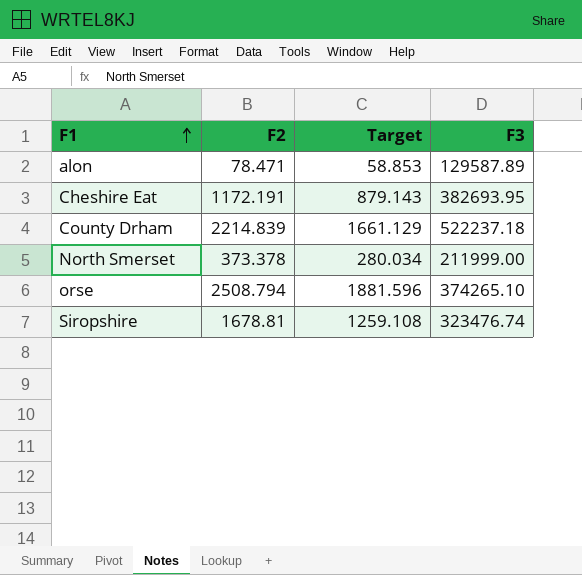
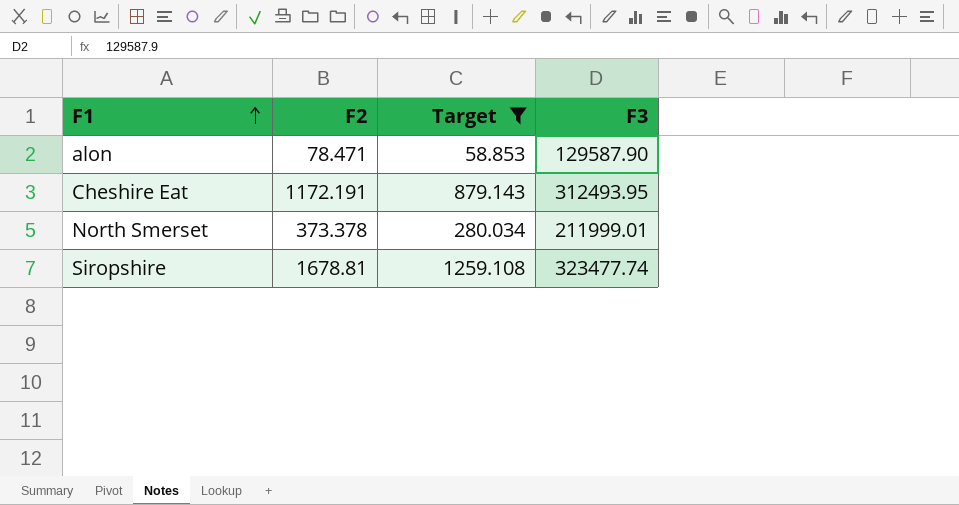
filter: none -> Target <= 1259.108
alon | F3: 129587.89 -> 129587.90
Cheshire Eat | F3: 382693.95 -> 312493.95
North Smerset | F3: 211999.00 -> 211999.01
Siropshire | F3: 323476.74 -> 323477.74

